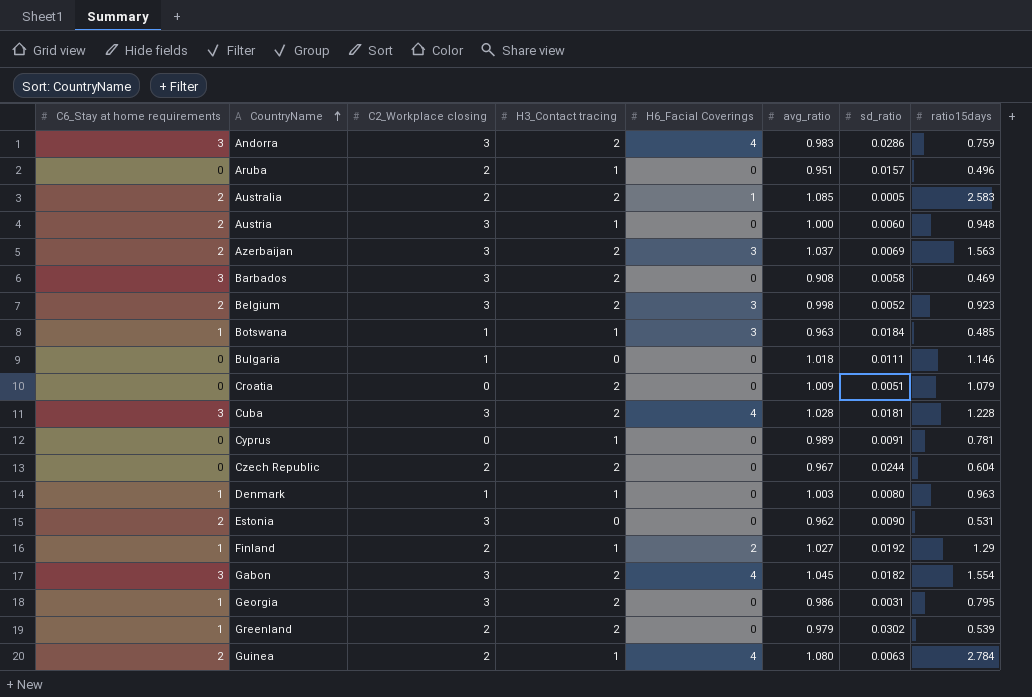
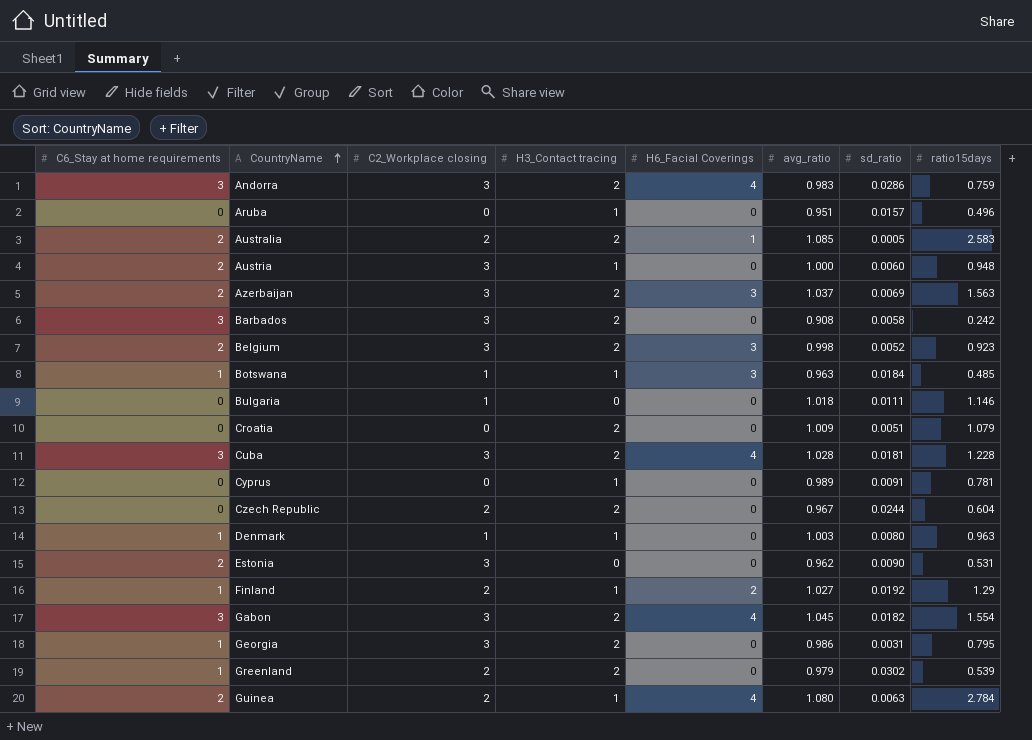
Aruba | C2_Workplace closing: 2 -> 0
Barbados | ratio15days: 0.469 -> 0.242

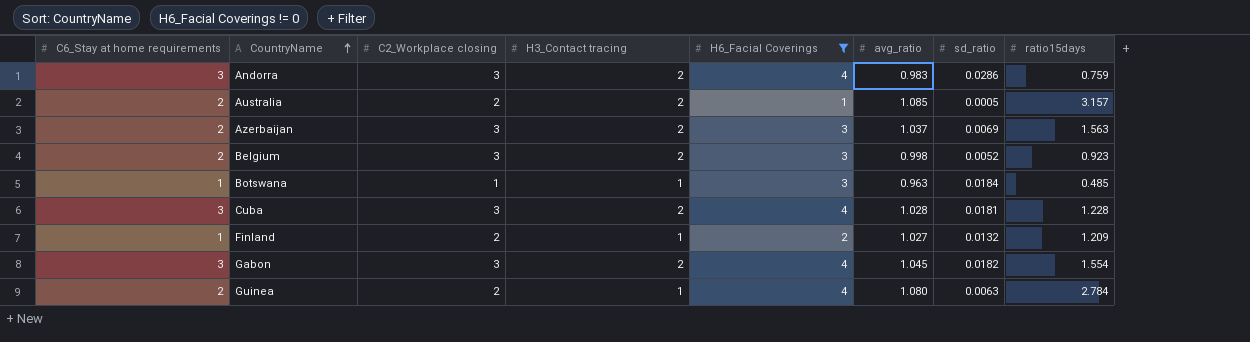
filter: none -> H6_Facial Coverings != 0
Australia | ratio15days: 2.583 -> 3.157
Finland | sd_ratio: 0.0192 -> 0.0132
Finland | ratio15days: 1.29 -> 1.209

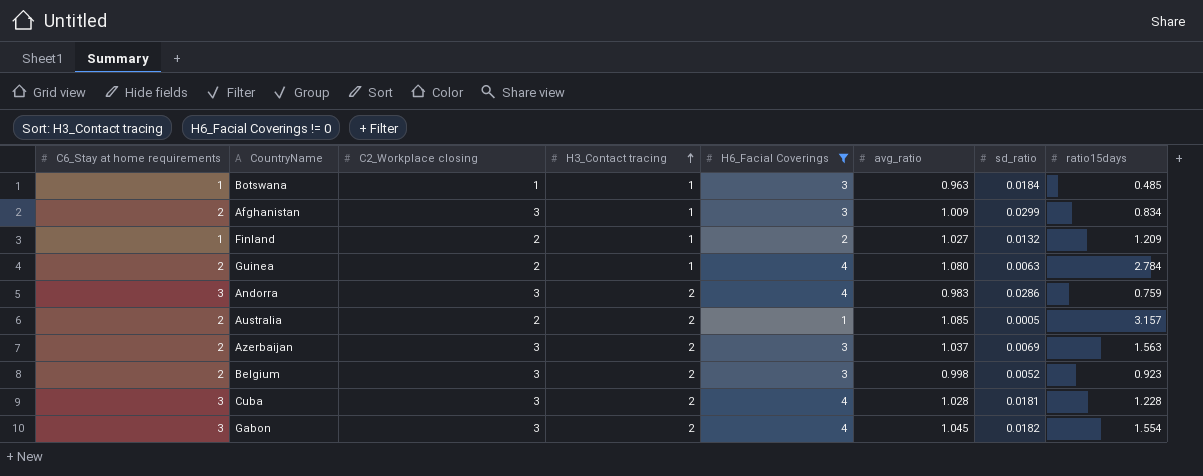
row order: CountryName ascending -> H3_Contact tracing ascending
row Afghanistan: none -> 2 | 3 | 1 | 3 | 1.009 | 0.0299 | 0.834

